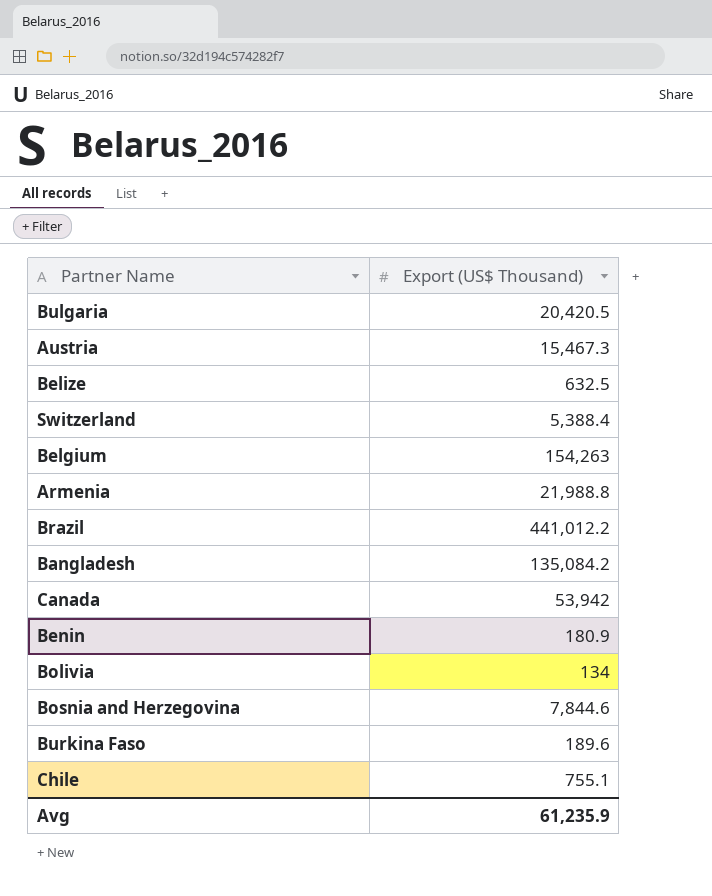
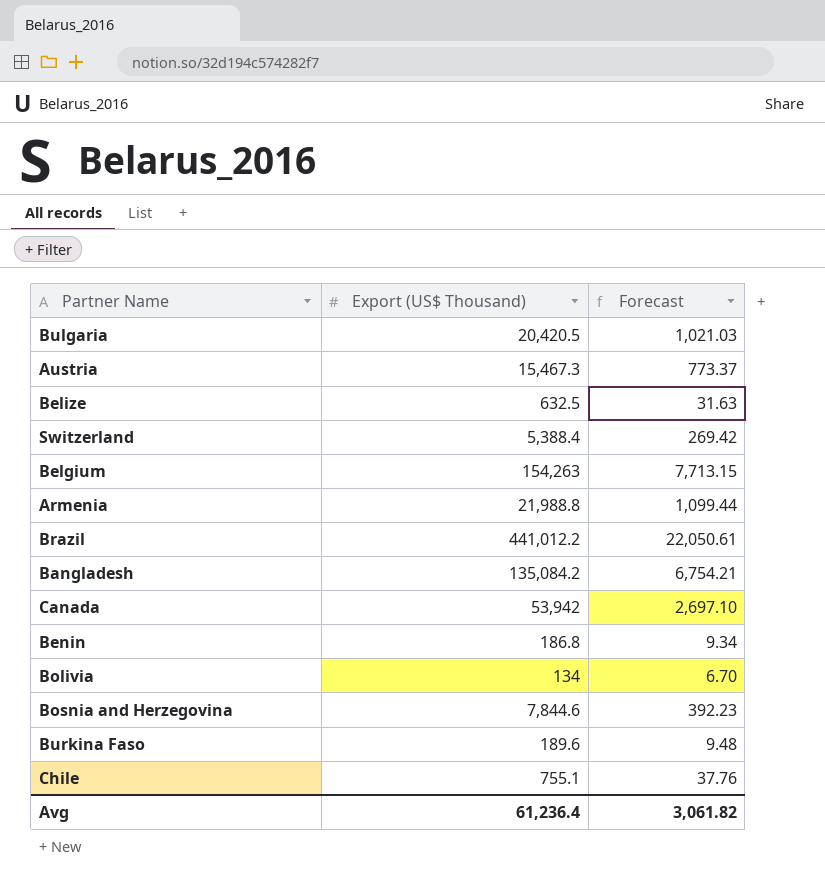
column Forecast | formula: none -> [Export (US$ Thousand)] * 0.05
Benin | Export (US$ Thousand): 180.9 -> 186.8
Avg | Export (US$ Thousand): 61,235.9 -> 61,236.4

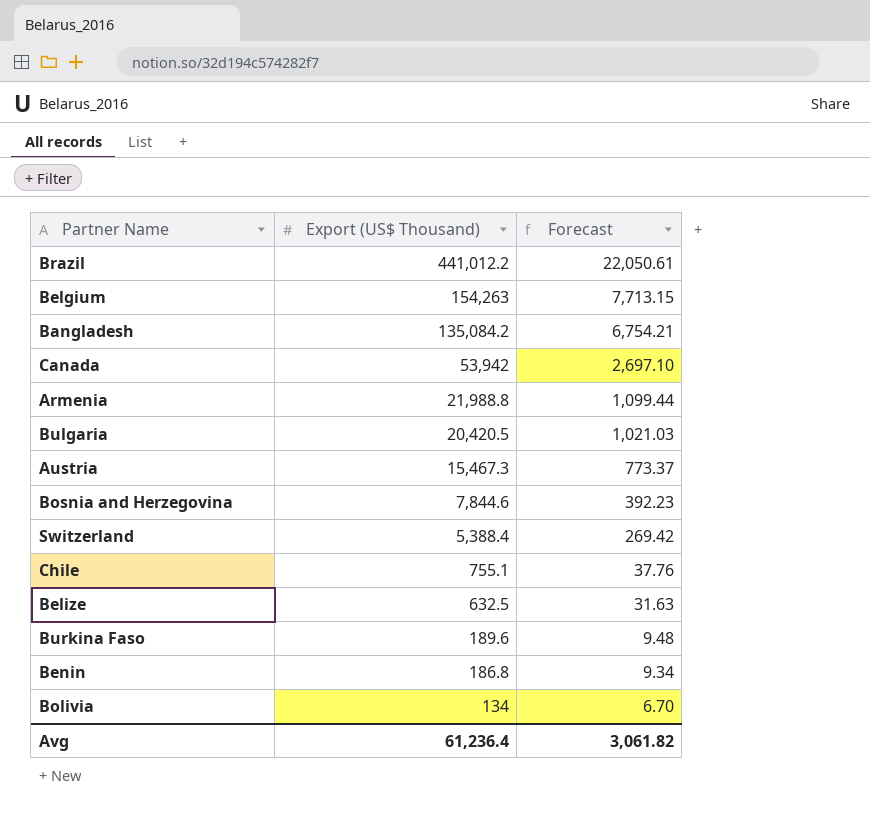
row order: none -> Export (US$ Thousand) descending

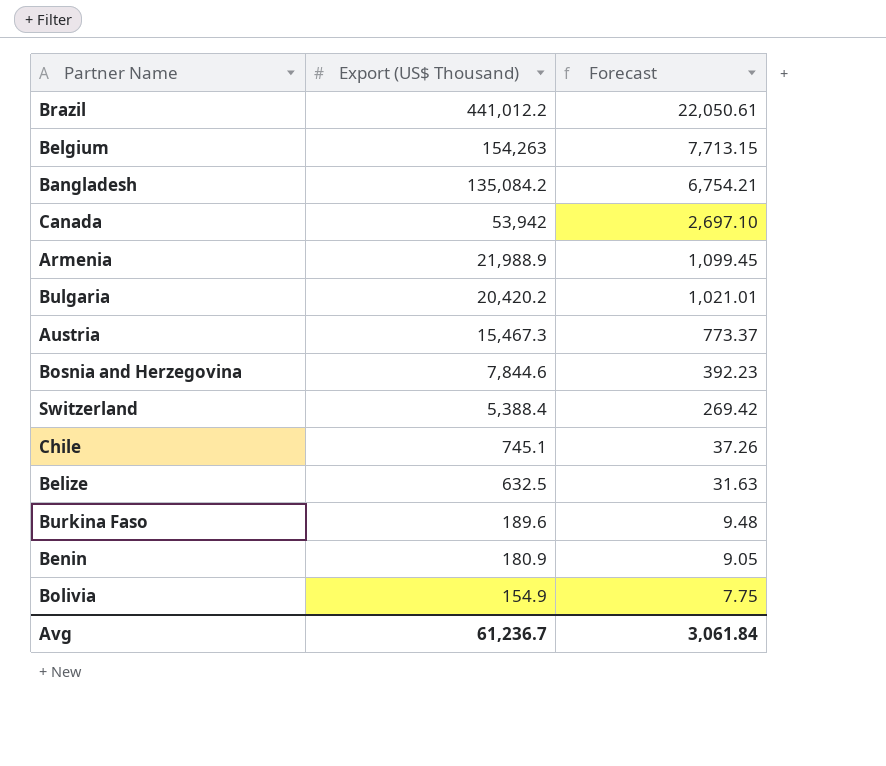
Armenia | Export (US$ Thousand): 21,988.8 -> 21,988.9
Armenia | Forecast: 1,099.44 -> 1,099.45
Bulgaria | Export (US$ Thousand): 20,420.5 -> 20,420.2
Bulgaria | Forecast: 1,021.03 -> 1,021.01
Chile | Export (US$ Thousand): 755.1 -> 745.1
Chile | Forecast: 37.76 -> 37.26
Benin | Export (US$ Thousand): 186.8 -> 180.9
Benin | Forecast: 9.34 -> 9.05
Bolivia | Export (US$ Thousand): 134 -> 154.9
Bolivia | Forecast: 6.70 -> 7.75
Avg | Export (US$ Thousand): 61,236.4 -> 61,236.7
Avg | Forecast: 3,061.82 -> 3,061.84

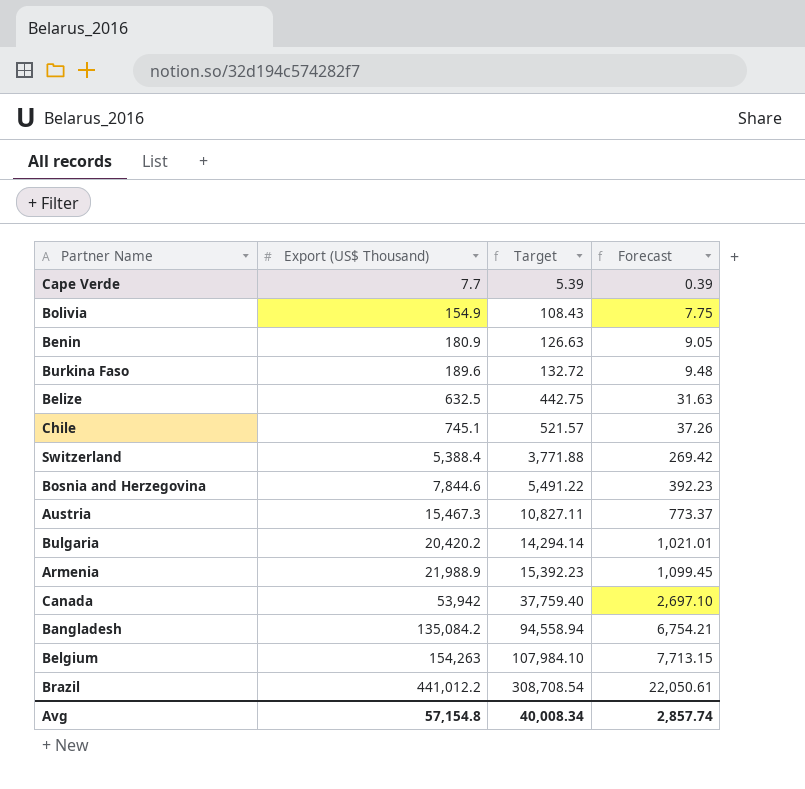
row order: Export (US$ Thousand) descending -> Export (US$ Thousand) ascending
column Target | formula: none -> [Export (US$ Thousand)] * 0.7
row Cape Verde: none -> 7.7 | 5.39 | 0.39
Avg | Export (US$ Thousand): 61,236.7 -> 57,154.8
Avg | Forecast: 3,061.84 -> 2,857.74

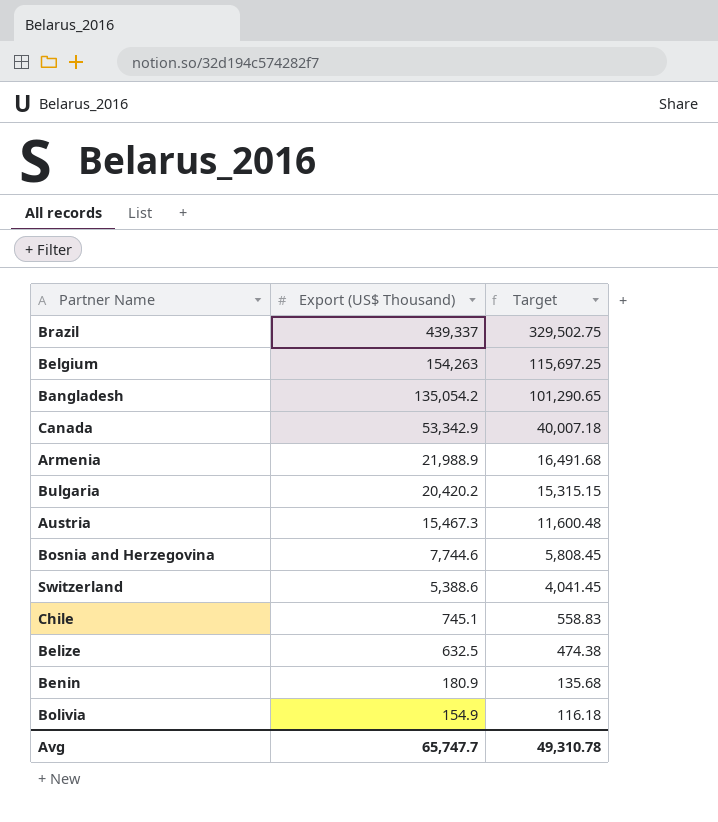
row order: Export (US$ Thousand) ascending -> Export (US$ Thousand) descending
column Forecast | formula: [Export (US$ Thousand)] * 0.05 -> none
column Target | formula: [Export (US$ Thousand)] * 0.7 -> [Export (US$ Thousand)] * 0.75
row Cape Verde: 7.7 | 5.39 | 0.39 -> none
row Burkina Faso: 189.6 | 132.72 | 9.48 -> none
Brazil | Export (US$ Thousand): 441,012.2 -> 439,337
Bangladesh | Export (US$ Thousand): 135,084.2 -> 135,054.2
Canada | Export (US$ Thousand): 53,942 -> 53,342.9
Bosnia and Herzegovina | Export (US$ Thousand): 7,844.6 -> 7,744.6
Switzerland | Export (US$ Thousand): 5,388.4 -> 5,388.6
Avg | Export (US$ Thousand): 57,154.8 -> 65,747.7
Avg | Target: 40,008.34 -> 49,310.78

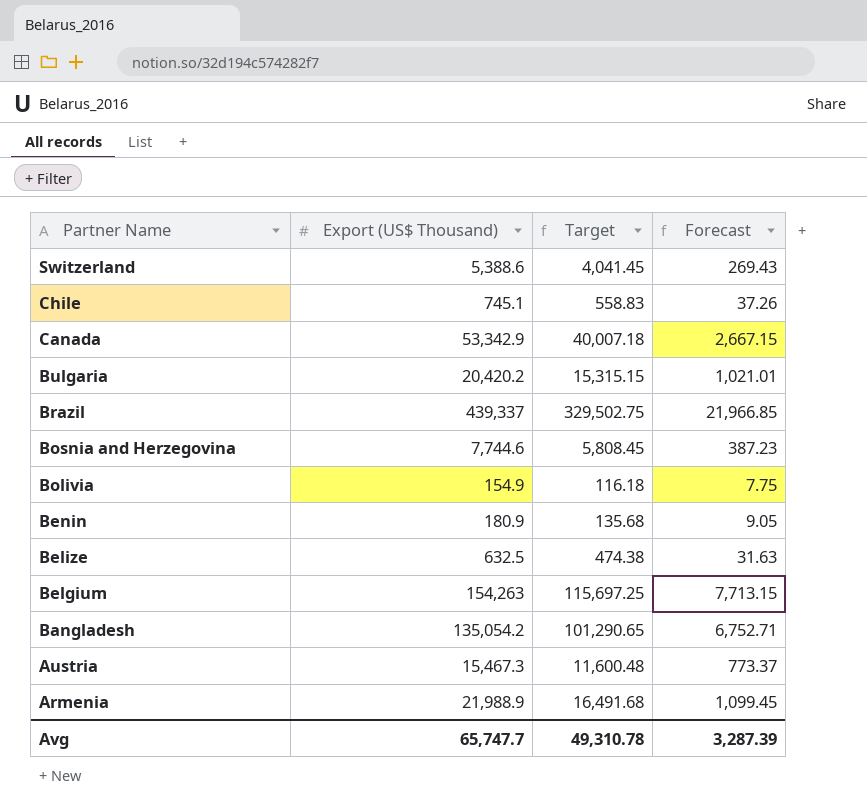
row order: Export (US$ Thousand) descending -> Partner Name descending
column Forecast | formula: none -> [Export (US$ Thousand)] * 0.05

